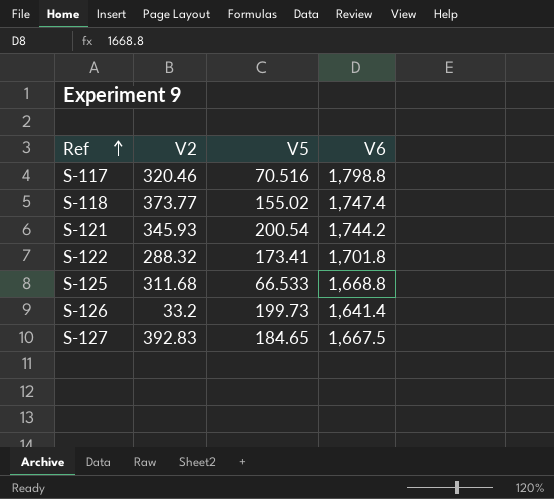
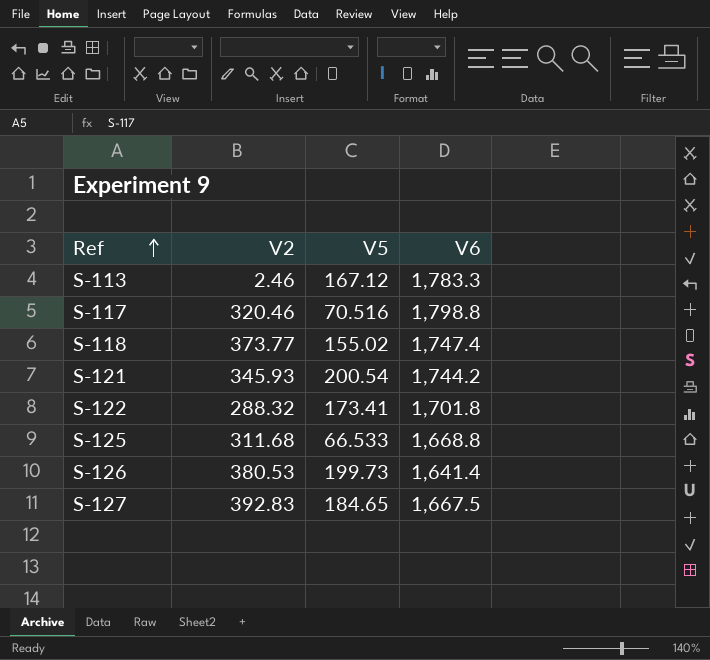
row S-113: none -> 2.46 | 167.12 | 1,783.3
S-126 | V2: 33.2 -> 380.53

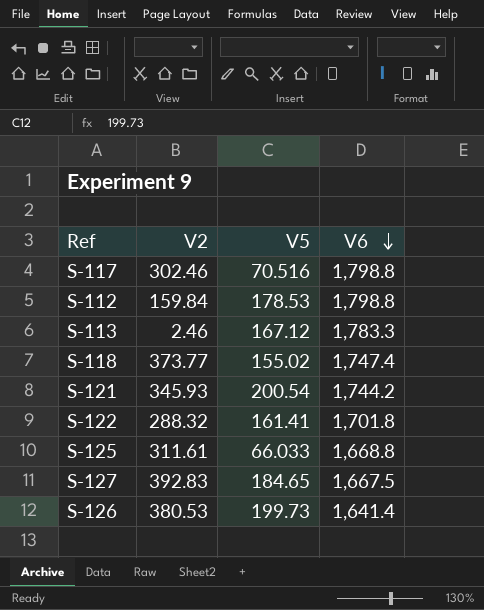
row order: Ref ascending -> V6 descending
S-117 | V2: 320.46 -> 302.46
row S-112: none -> 159.84 | 178.53 | 1,798.8
S-122 | V5: 173.41 -> 161.41
S-125 | V2: 311.68 -> 311.61
S-125 | V5: 66.533 -> 66.033

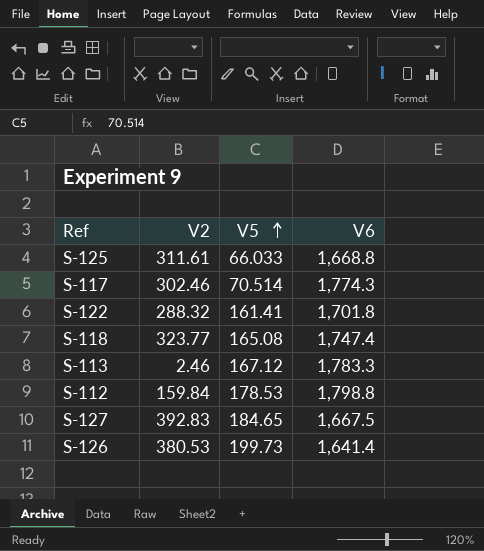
row order: V6 descending -> V5 ascending
row S-121: 345.93 | 200.54 | 1,744.2 -> none
S-117 | V5: 70.516 -> 70.514
S-117 | V6: 1,798.8 -> 1,774.3
S-118 | V2: 373.77 -> 323.77
S-118 | V5: 155.02 -> 165.08

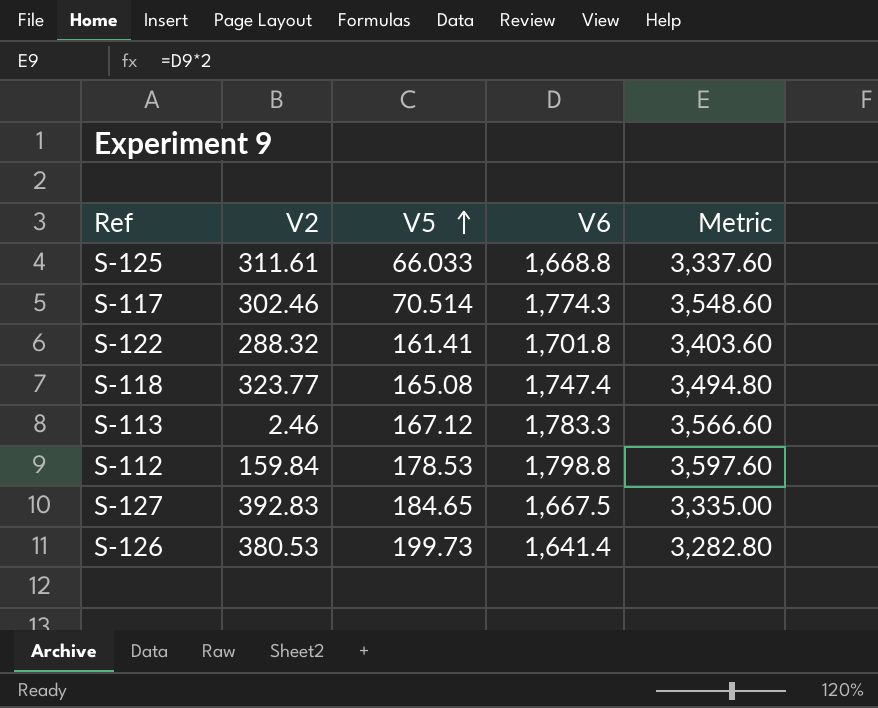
column Metric | formula: none -> [V6] * 2

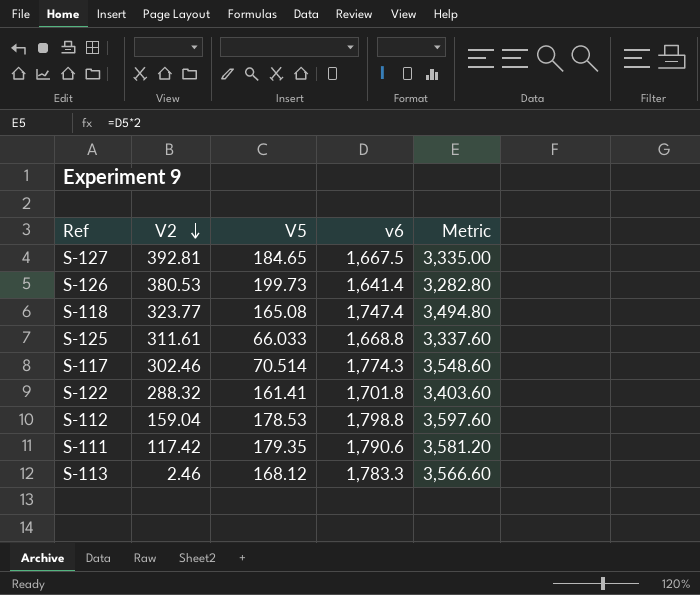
row order: V5 ascending -> V2 descending
column name: V6 -> v6
S-127 | V2: 392.83 -> 392.81
S-112 | V2: 159.84 -> 159.04
row S-111: none -> 117.42 | 179.35 | 1,790.6 | 3,581.20
S-113 | V5: 167.12 -> 168.12

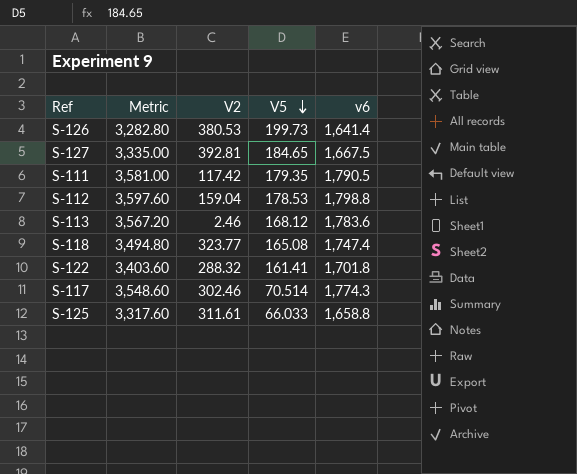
row order: V2 descending -> V5 descending
column Metric | position: 5 -> 2
S-111 | Metric: 3,581.20 -> 3,581.00
S-111 | v6: 1,790.6 -> 1,790.5
S-113 | Metric: 3,566.60 -> 3,567.20
S-113 | v6: 1,783.3 -> 1,783.6
S-125 | Metric: 3,337.60 -> 3,317.60
S-125 | v6: 1,668.8 -> 1,658.8

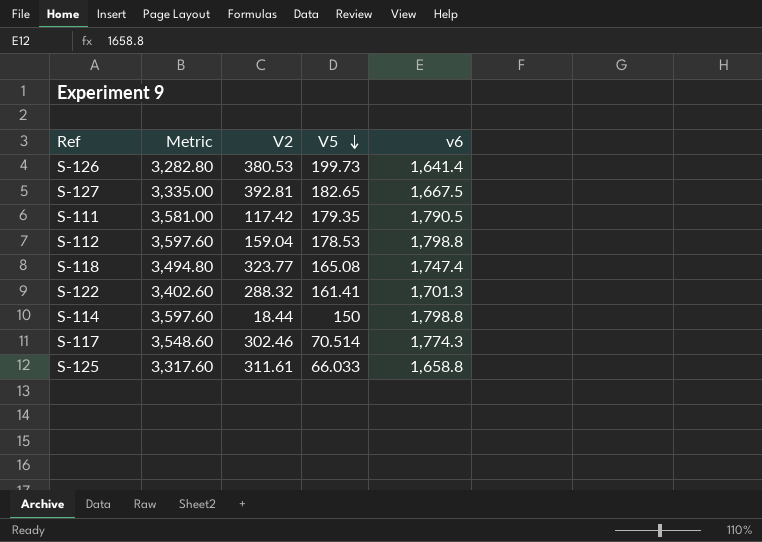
row S-113: 3,567.20 | 2.46 | 168.12 | 1,783.6 -> none
S-127 | V5: 184.65 -> 182.65
S-122 | Metric: 3,403.60 -> 3,402.60
S-122 | v6: 1,701.8 -> 1,701.3
row S-114: none -> 3,597.60 | 18.44 | 150 | 1,798.8

